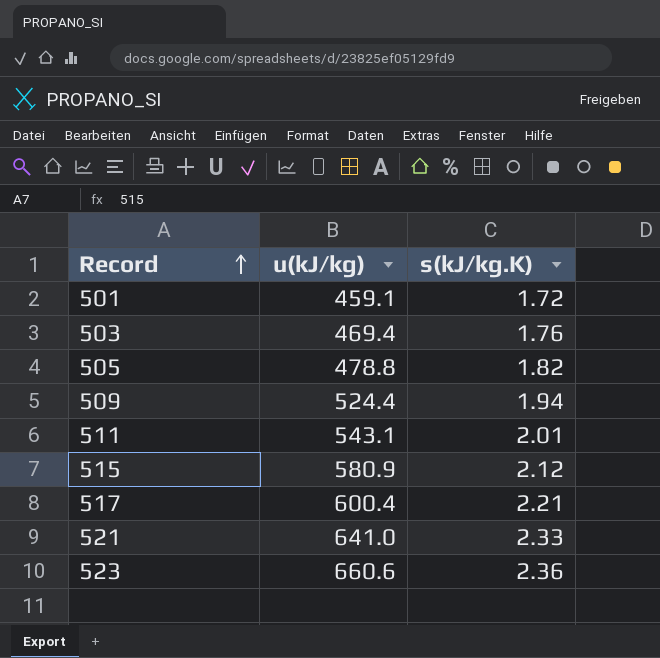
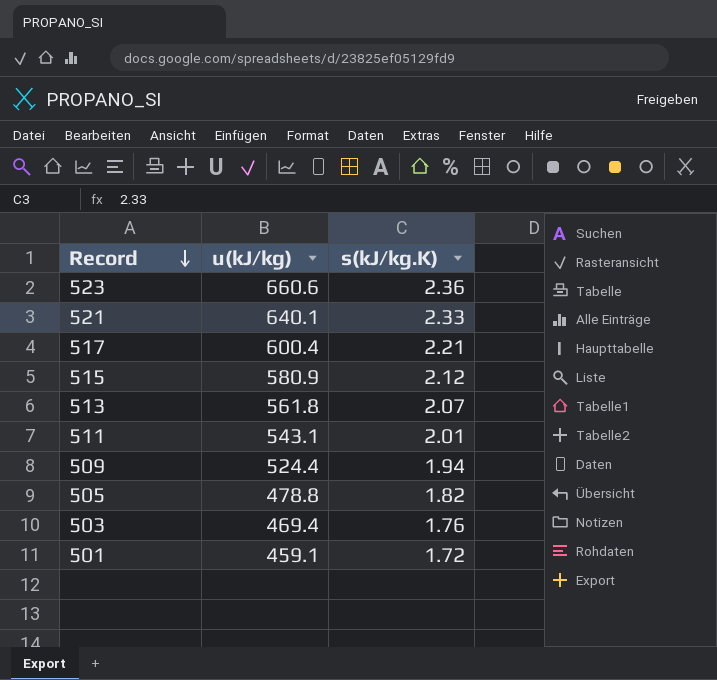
row order: Record ascending -> Record descending
521 | u(kJ/kg): 641.0 -> 640.1
row 513: none -> 561.8 | 2.07

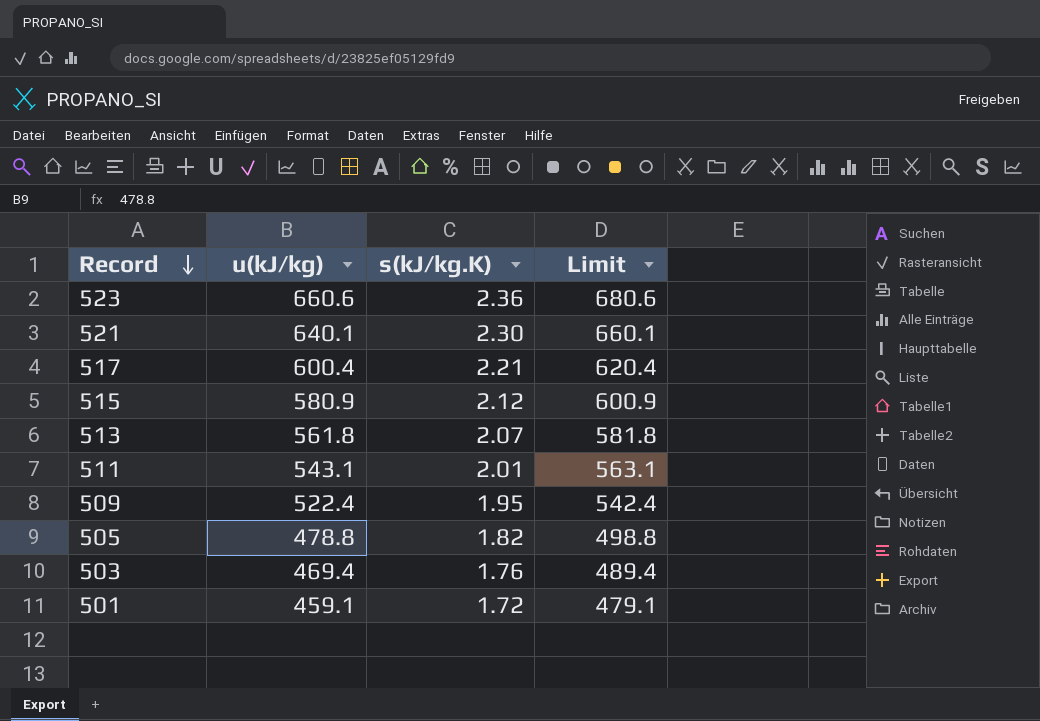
column Limit | formula: none -> [u(kJ/kg)] + 20
521 | s(kJ/kg.K): 2.33 -> 2.30
509 | u(kJ/kg): 524.4 -> 522.4
509 | s(kJ/kg.K): 1.94 -> 1.95

